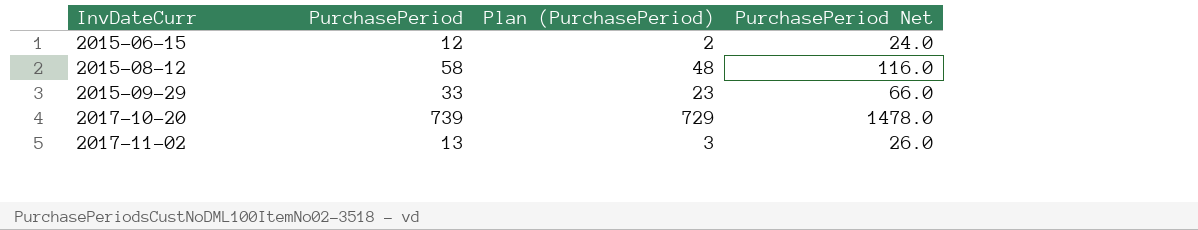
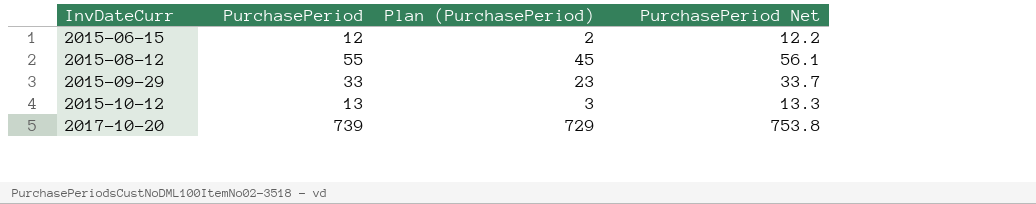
column PurchasePeriod Net | formula: [PurchasePeriod] * 2 -> [PurchasePeriod] * 1.02
row 2017-11-02: 13 | 3 | 26.0 -> none
2015-08-12 | PurchasePeriod: 58 -> 55
2015-08-12 | Plan (PurchasePeriod): 48 -> 45
row 2015-10-12: none -> 13 | 3 | 13.3

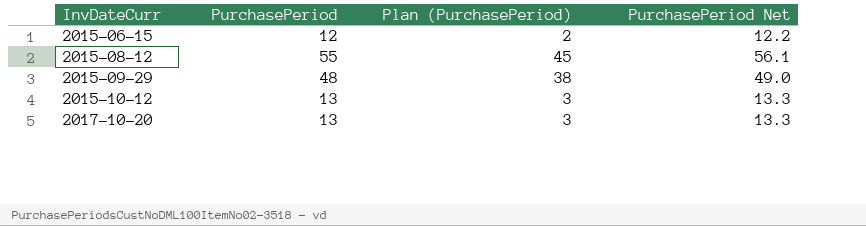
2015-09-29 | PurchasePeriod: 33 -> 48
2015-09-29 | Plan (PurchasePeriod): 23 -> 38
2015-09-29 | PurchasePeriod Net: 33.7 -> 49.0
2017-10-20 | PurchasePeriod: 739 -> 13
2017-10-20 | Plan (PurchasePeriod): 729 -> 3
2017-10-20 | PurchasePeriod Net: 753.8 -> 13.3

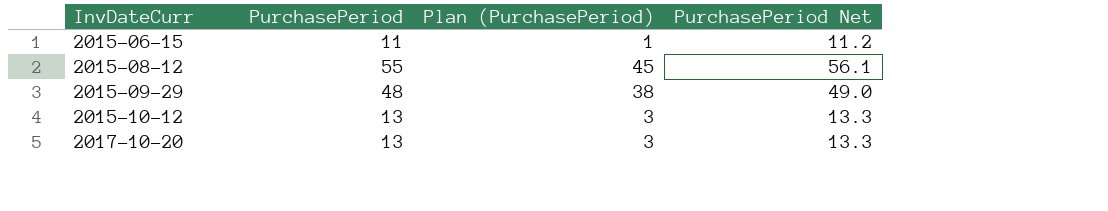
2015-06-15 | PurchasePeriod: 12 -> 11
2015-06-15 | Plan (PurchasePeriod): 2 -> 1
2015-06-15 | PurchasePeriod Net: 12.2 -> 11.2

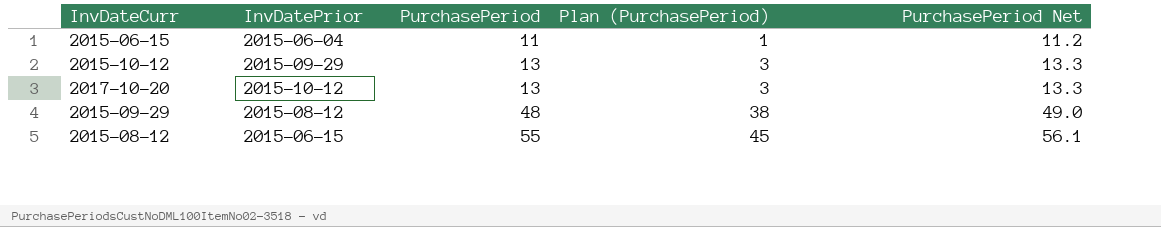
row order: InvDateCurr ascending -> PurchasePeriod ascending
column InvDatePrior | position: none -> 2

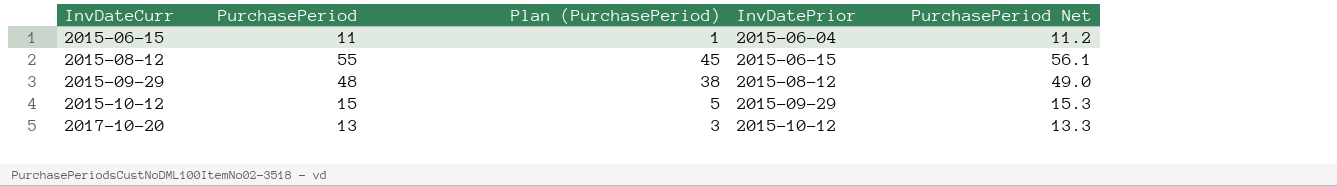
row order: PurchasePeriod ascending -> InvDateCurr ascending
column InvDatePrior | position: 2 -> 4
2015-10-12 | PurchasePeriod: 13 -> 15
2015-10-12 | Plan (PurchasePeriod): 3 -> 5
2015-10-12 | PurchasePeriod Net: 13.3 -> 15.3

